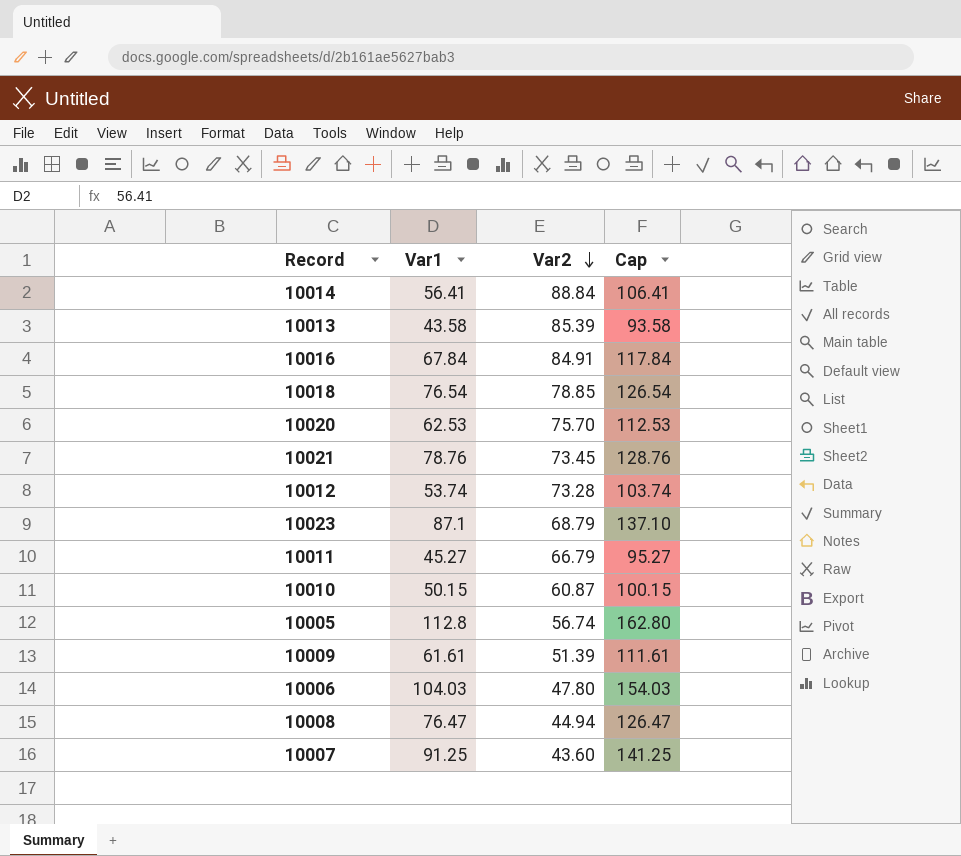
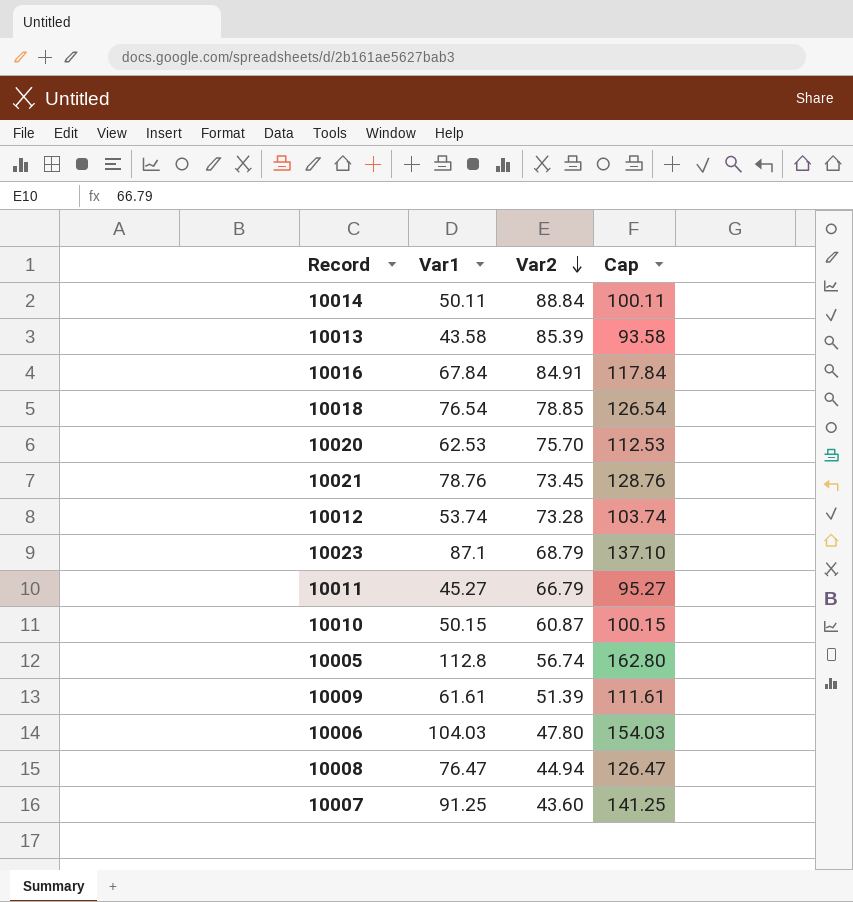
10014 | Var1: 56.41 -> 50.11
10014 | Cap: 106.41 -> 100.11

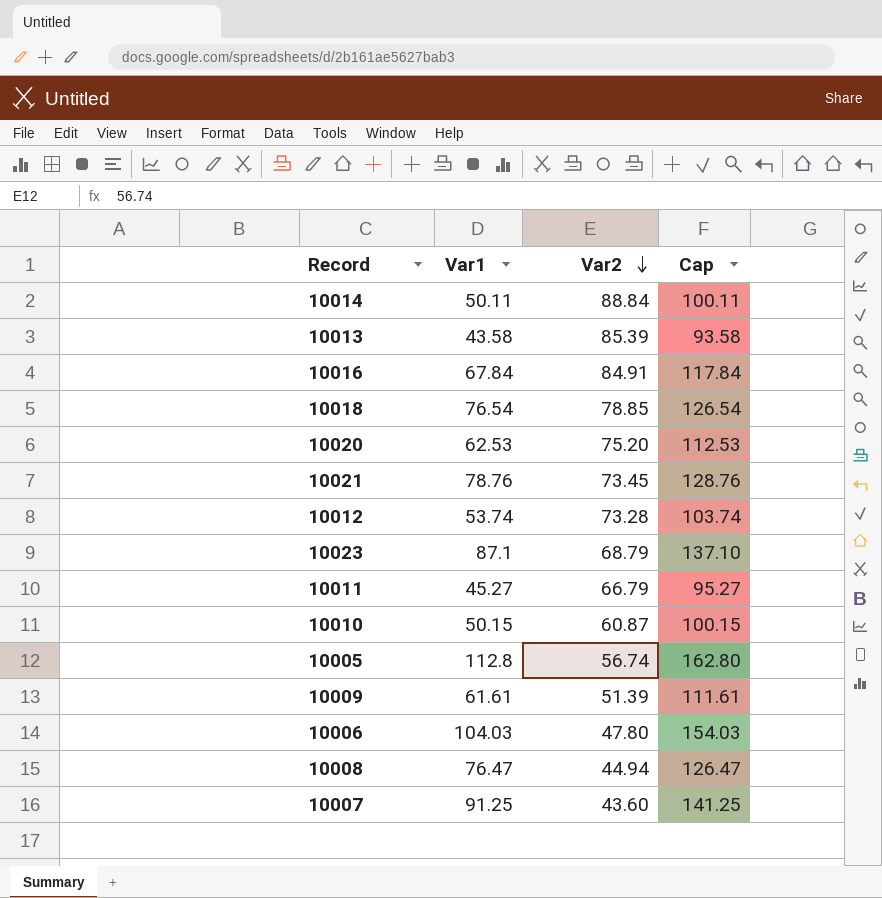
10020 | Var2: 75.70 -> 75.20

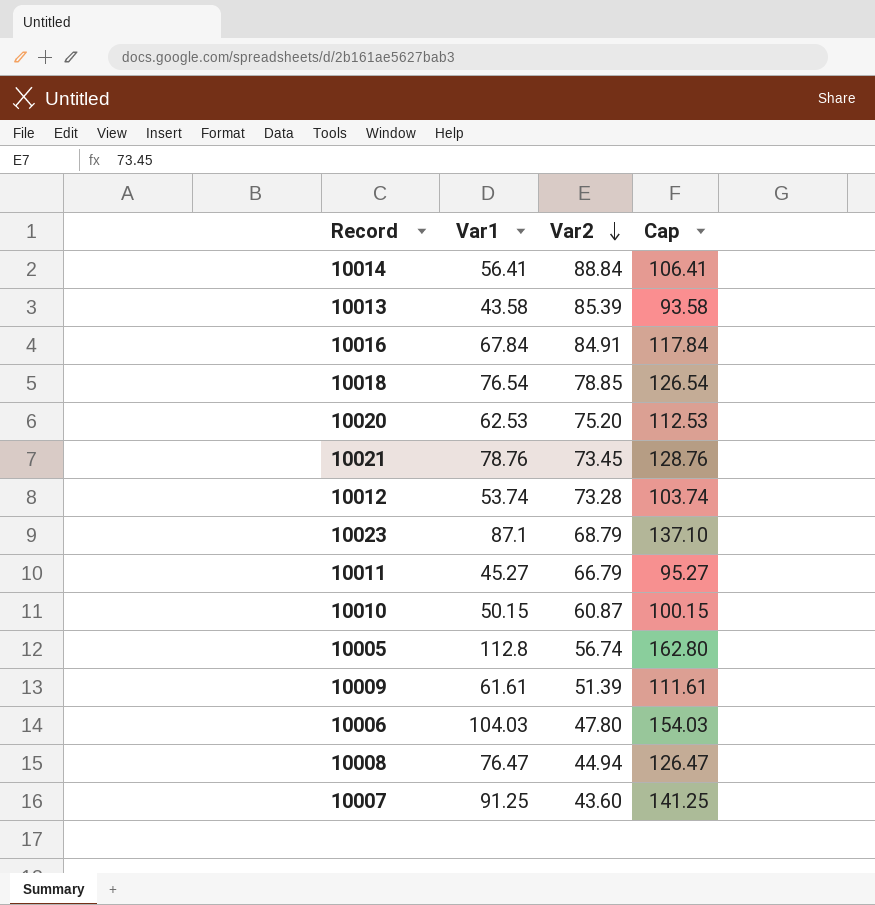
10014 | Var1: 50.11 -> 56.41
10014 | Cap: 100.11 -> 106.41

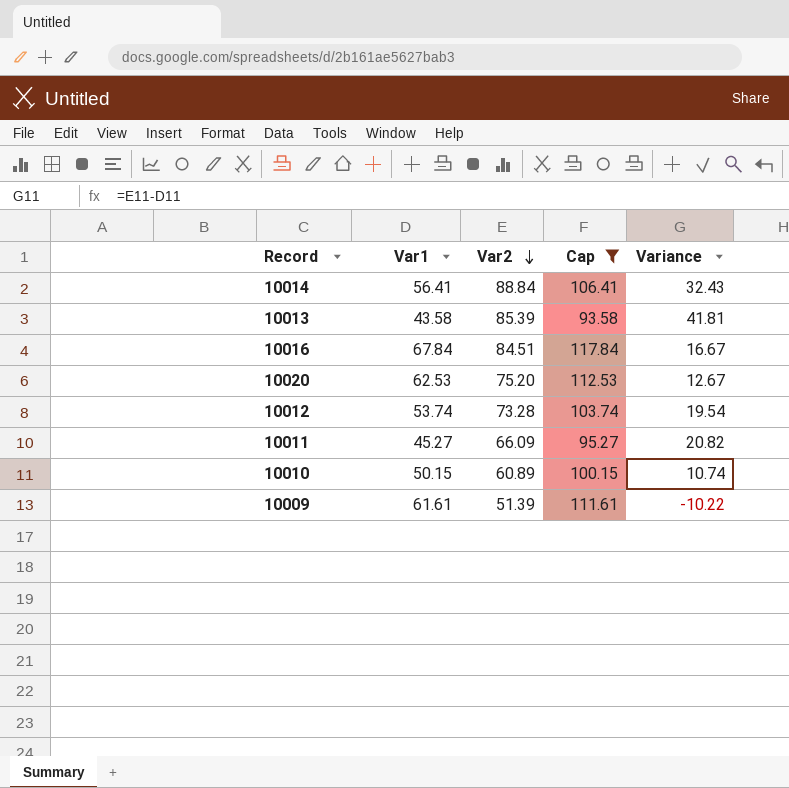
filter: none -> Cap <= 117.84
column Variance | formula: none -> [Var2] - [Var1]
10016 | Var2: 84.91 -> 84.51
10011 | Var2: 66.79 -> 66.09
10010 | Var2: 60.87 -> 60.89

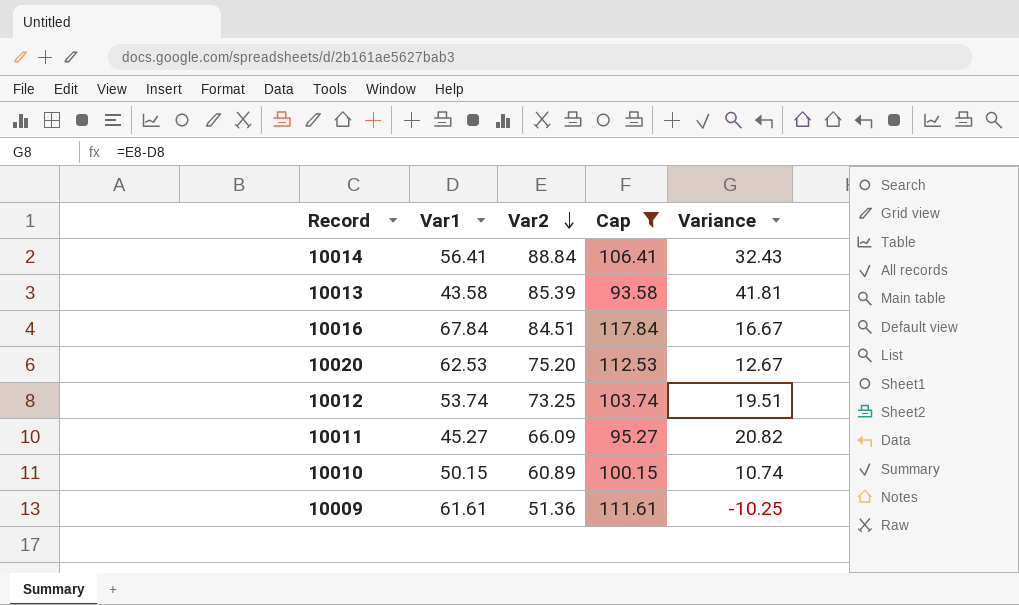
10012 | Var2: 73.28 -> 73.25
10012 | Variance: 19.54 -> 19.51
10009 | Var2: 51.39 -> 51.36
10009 | Variance: -10.22 -> -10.25

